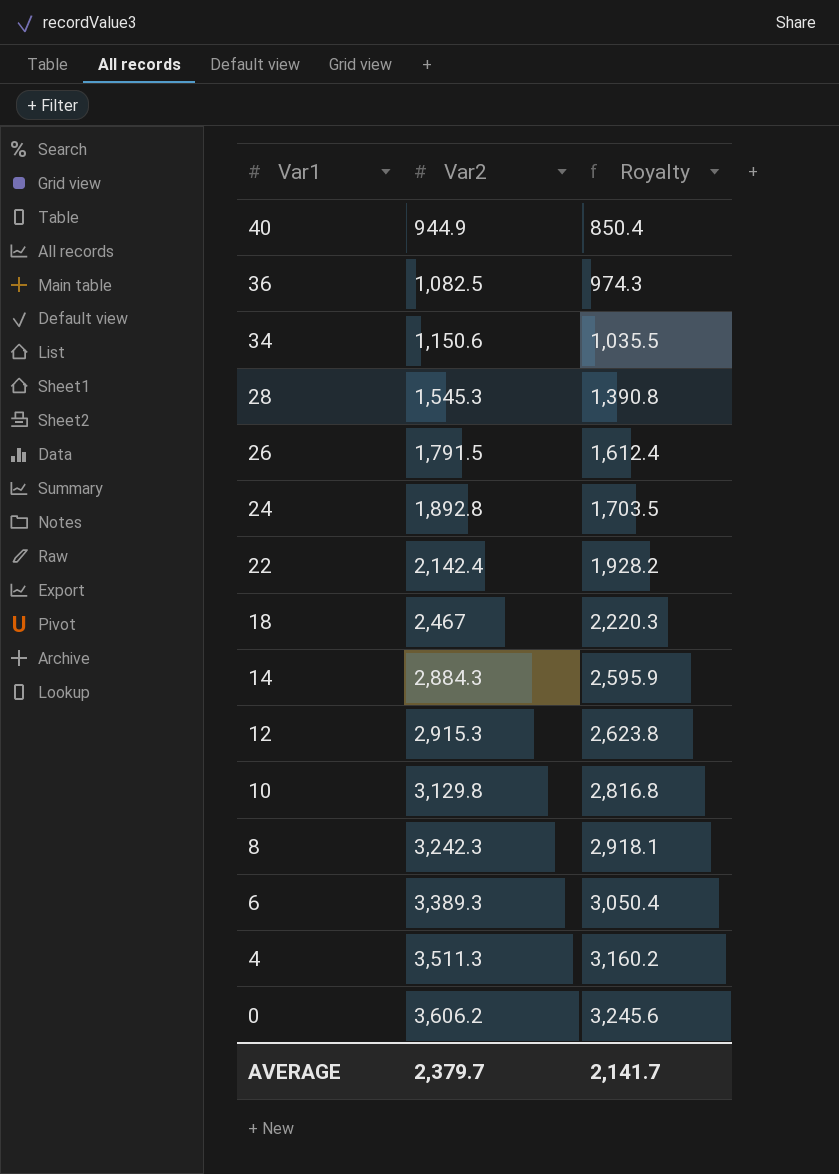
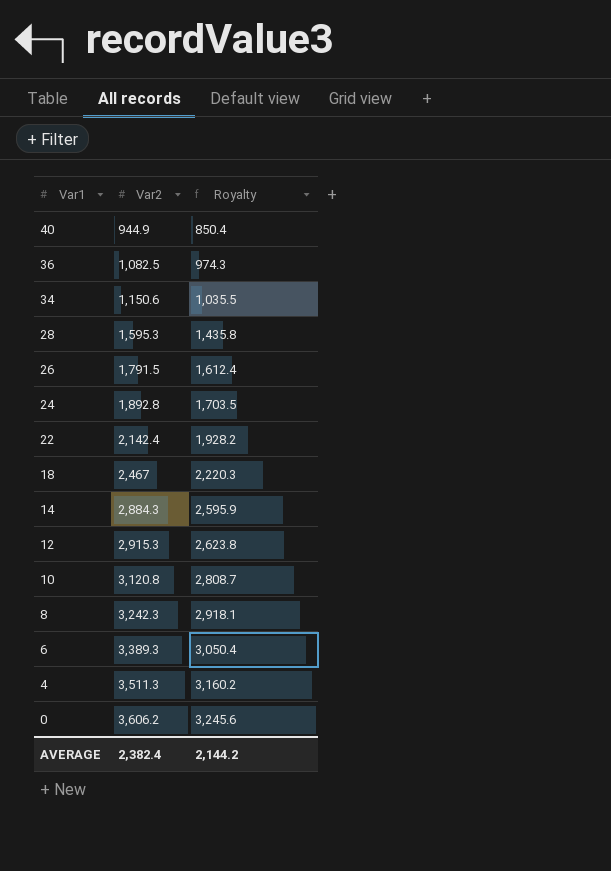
28 | Var2: 1,545.3 -> 1,595.3
28 | Royalty: 1,390.8 -> 1,435.8
10 | Var2: 3,129.8 -> 3,120.8
10 | Royalty: 2,816.8 -> 2,808.7
AVERAGE | Var2: 2,379.7 -> 2,382.4
AVERAGE | Royalty: 2,141.7 -> 2,144.2

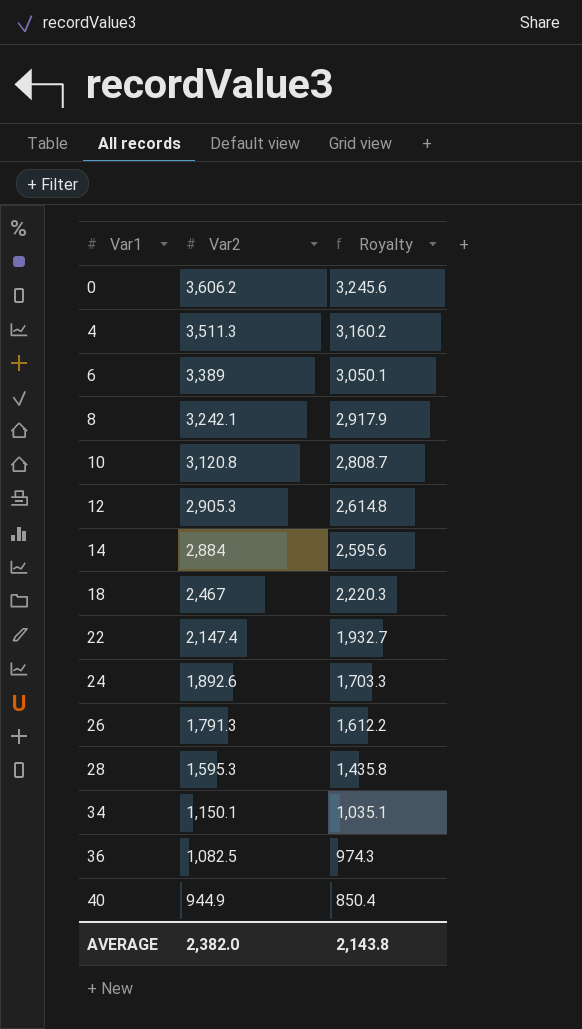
row order: Var1 descending -> Var1 ascending
6 | Var2: 3,389.3 -> 3,389
6 | Royalty: 3,050.4 -> 3,050.1
8 | Var2: 3,242.3 -> 3,242.1
8 | Royalty: 2,918.1 -> 2,917.9
12 | Var2: 2,915.3 -> 2,905.3
12 | Royalty: 2,623.8 -> 2,614.8
14 | Var2: 2,884.3 -> 2,884
14 | Royalty: 2,595.9 -> 2,595.6
22 | Var2: 2,142.4 -> 2,147.4
22 | Royalty: 1,928.2 -> 1,932.7
24 | Var2: 1,892.8 -> 1,892.6
24 | Royalty: 1,703.5 -> 1,703.3
26 | Var2: 1,791.5 -> 1,791.3
26 | Royalty: 1,612.4 -> 1,612.2
34 | Var2: 1,150.6 -> 1,150.1
34 | Royalty: 1,035.5 -> 1,035.1
AVERAGE | Var2: 2,382.4 -> 2,382.0
AVERAGE | Royalty: 2,144.2 -> 2,143.8

